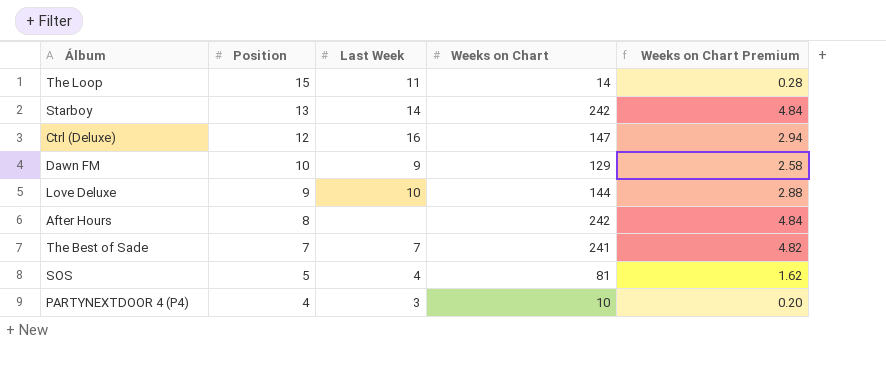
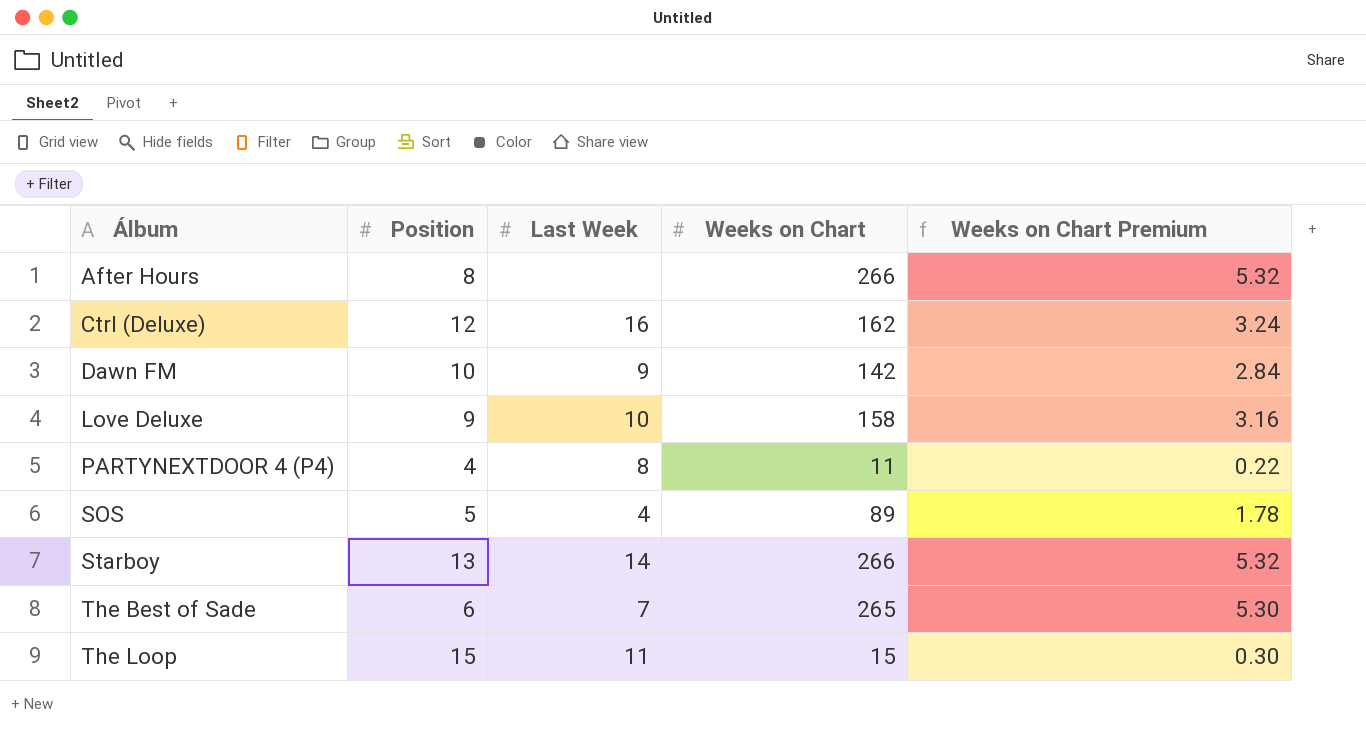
row order: Position descending -> Álbum ascending
After Hours | Weeks on Chart: 242 -> 266
After Hours | Weeks on Chart Premium: 4.84 -> 5.32
Ctrl (Deluxe) | Weeks on Chart: 147 -> 162
Ctrl (Deluxe) | Weeks on Chart Premium: 2.94 -> 3.24
Dawn FM | Weeks on Chart: 129 -> 142
Dawn FM | Weeks on Chart Premium: 2.58 -> 2.84
Love Deluxe | Weeks on Chart: 144 -> 158
Love Deluxe | Weeks on Chart Premium: 2.88 -> 3.16
PARTYNEXTDOOR 4 (P4) | Last Week: 3 -> 8
PARTYNEXTDOOR 4 (P4) | Weeks on Chart: 10 -> 11
PARTYNEXTDOOR 4 (P4) | Weeks on Chart Premium: 0.20 -> 0.22
SOS | Weeks on Chart: 81 -> 89
SOS | Weeks on Chart Premium: 1.62 -> 1.78
Starboy | Weeks on Chart: 242 -> 266
Starboy | Weeks on Chart Premium: 4.84 -> 5.32
The Best of Sade | Position: 7 -> 6
The Best of Sade | Weeks on Chart: 241 -> 265
The Best of Sade | Weeks on Chart Premium: 4.82 -> 5.30
The Loop | Weeks on Chart: 14 -> 15
The Loop | Weeks on Chart Premium: 0.28 -> 0.30

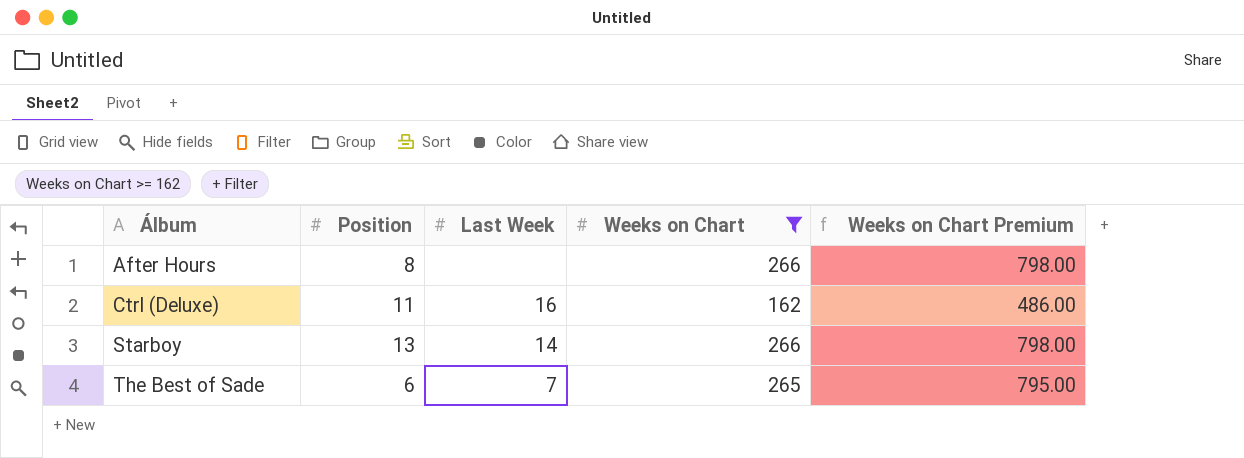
filter: none -> Weeks on Chart >= 162
column Weeks on Chart Premium | formula: [Weeks on Chart] * 0.02 -> [Weeks on Chart] * 3
Ctrl (Deluxe) | Position: 12 -> 11

